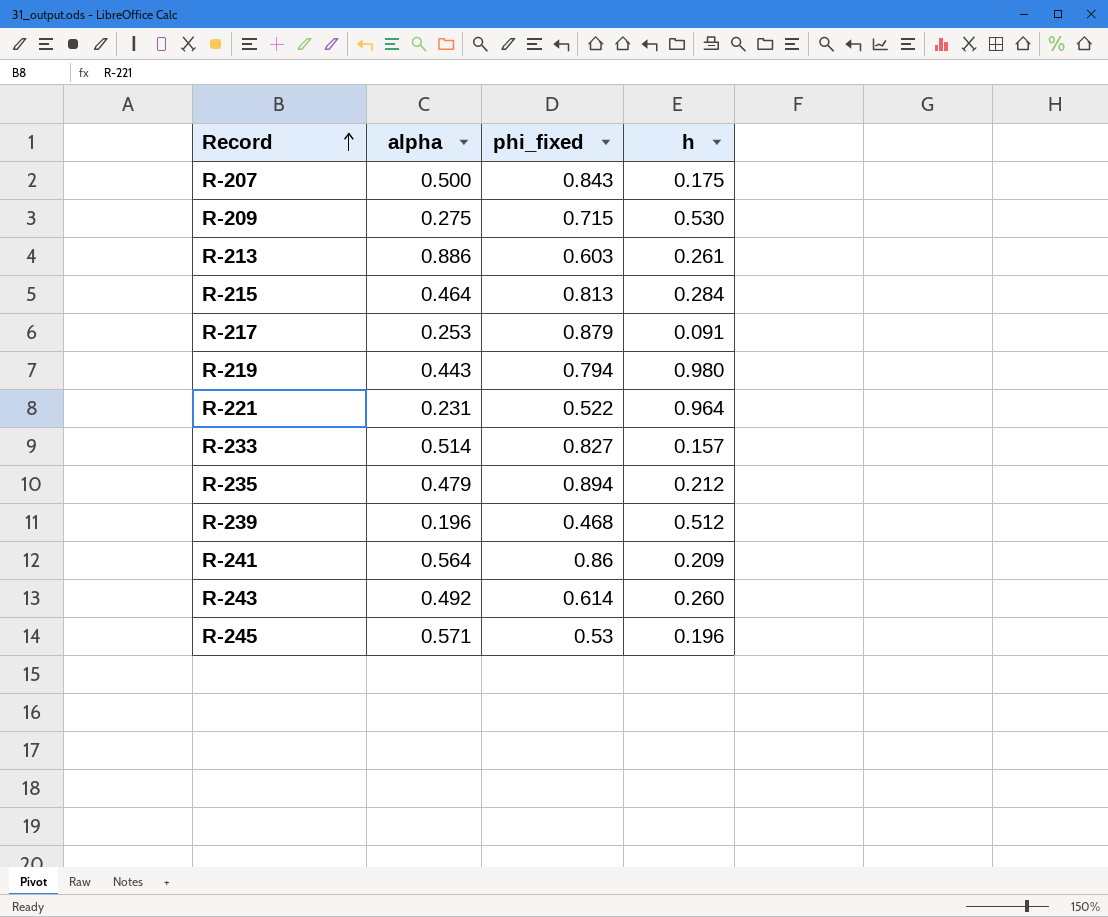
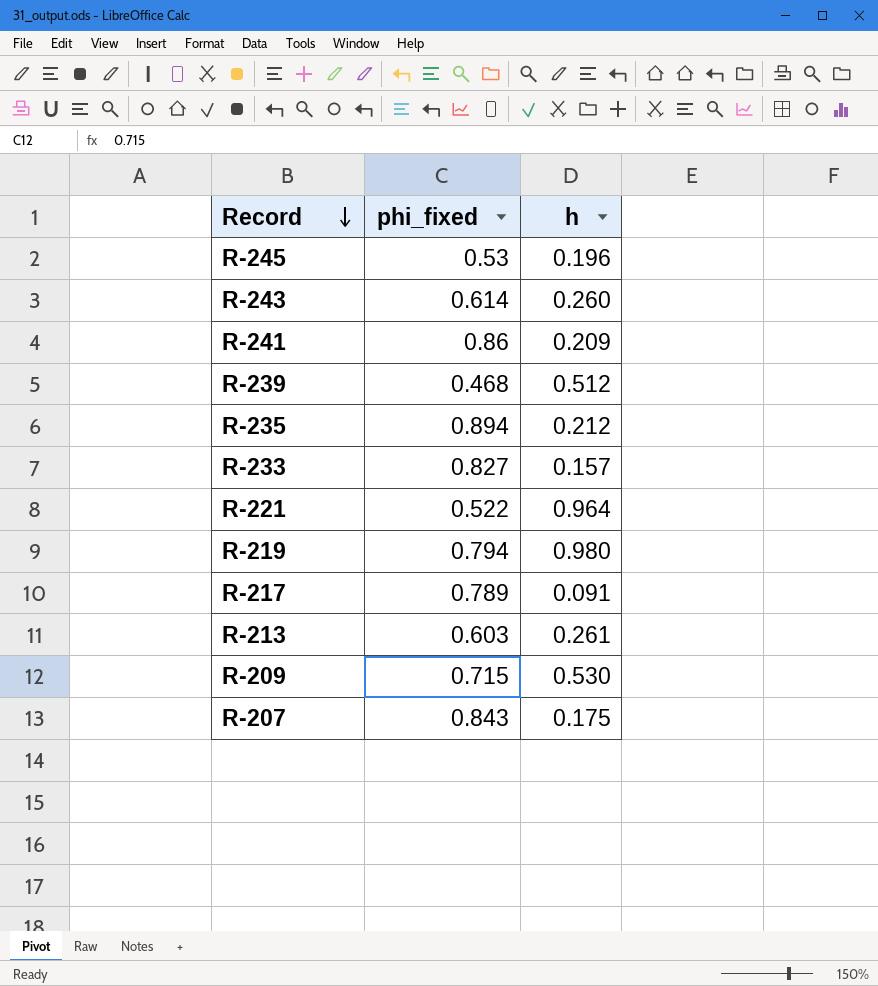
row order: Record ascending -> Record descending
column alpha | position: 2 -> none
row R-215: 0.464 | 0.813 | 0.284 -> none
R-217 | phi_fixed: 0.879 -> 0.789

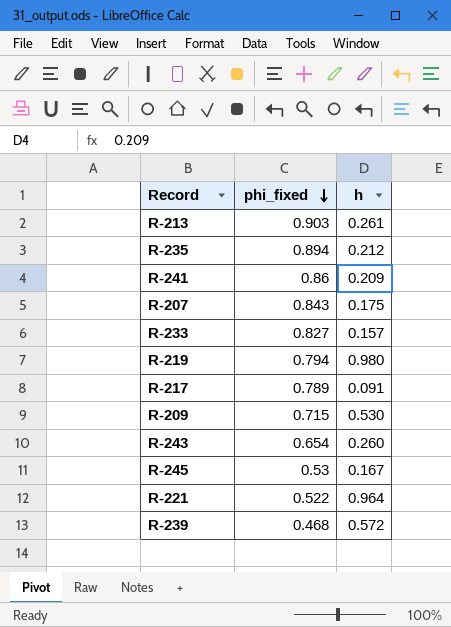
row order: Record descending -> phi_fixed descending
R-213 | phi_fixed: 0.603 -> 0.903
R-243 | phi_fixed: 0.614 -> 0.654
R-245 | h: 0.196 -> 0.167
R-239 | h: 0.512 -> 0.572

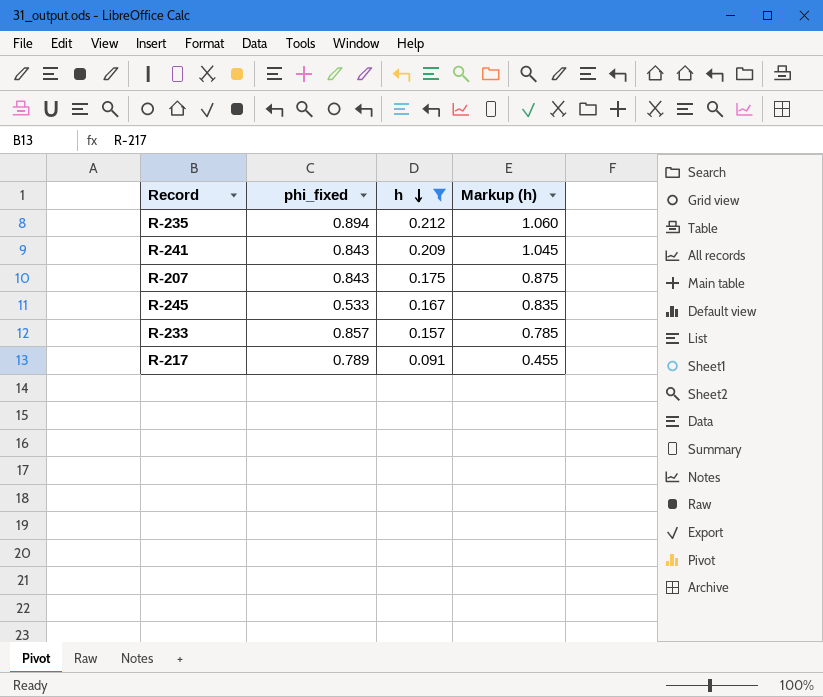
filter: none -> h <= 0.212
row order: phi_fixed descending -> h descending
column Markup (h) | formula: none -> [h] * 5
R-241 | phi_fixed: 0.86 -> 0.843
R-245 | phi_fixed: 0.53 -> 0.533
R-233 | phi_fixed: 0.827 -> 0.857

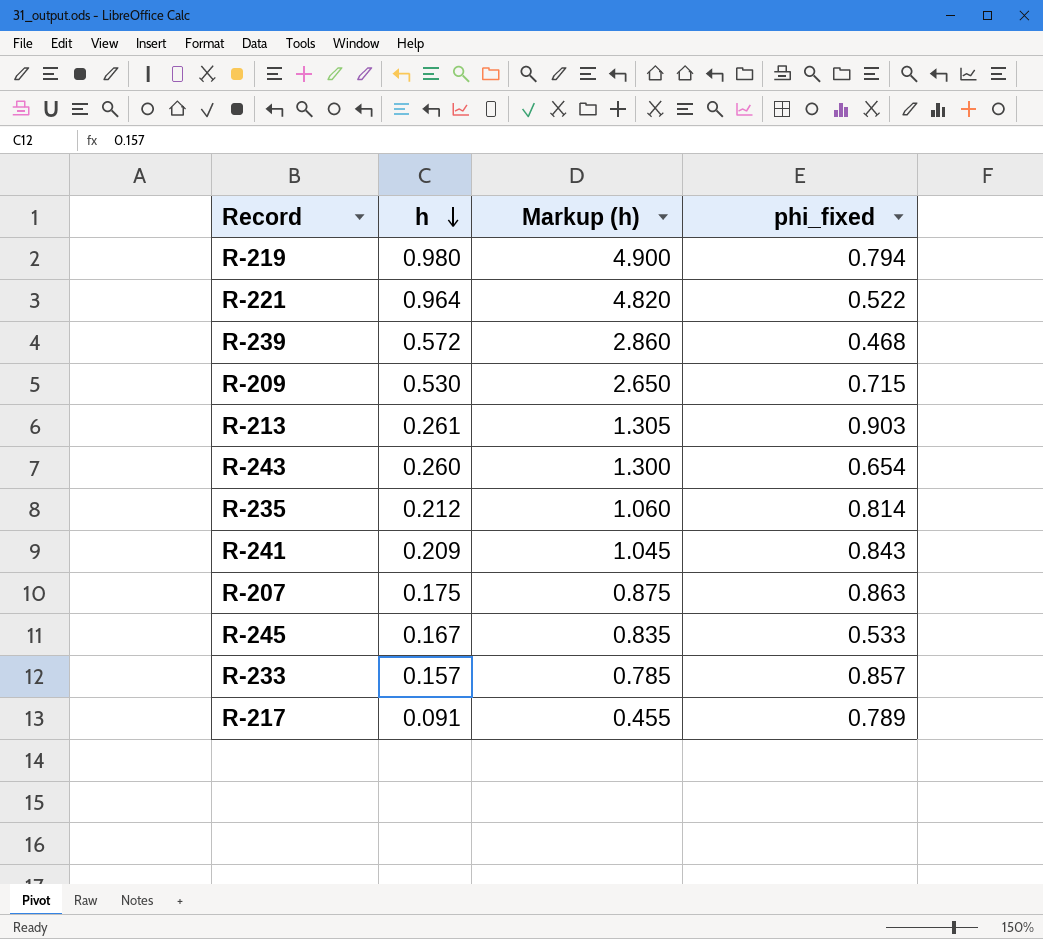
filter: h <= 0.212 -> none
column phi_fixed | position: 2 -> 4
R-235 | phi_fixed: 0.894 -> 0.814
R-207 | phi_fixed: 0.843 -> 0.863

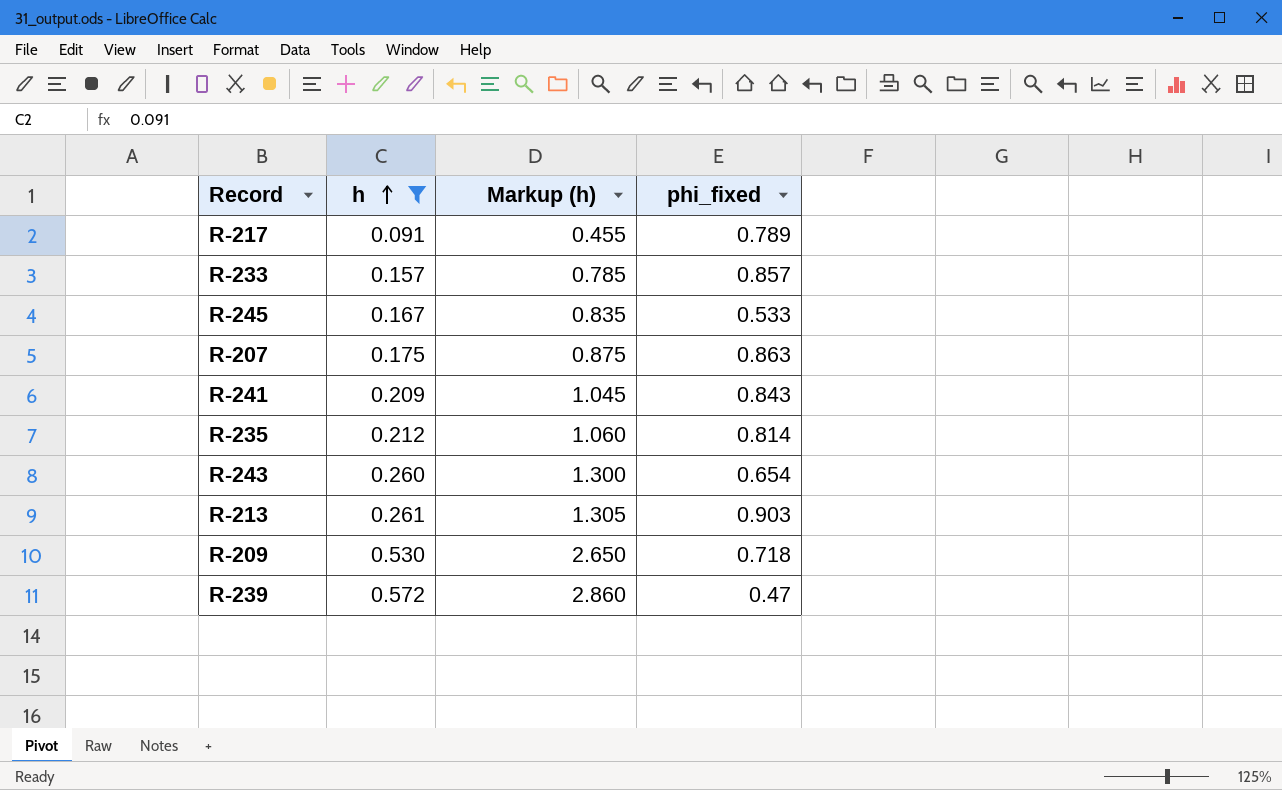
filter: none -> h <= 0.572
row order: h descending -> h ascending
R-209 | phi_fixed: 0.715 -> 0.718
R-239 | phi_fixed: 0.468 -> 0.47

